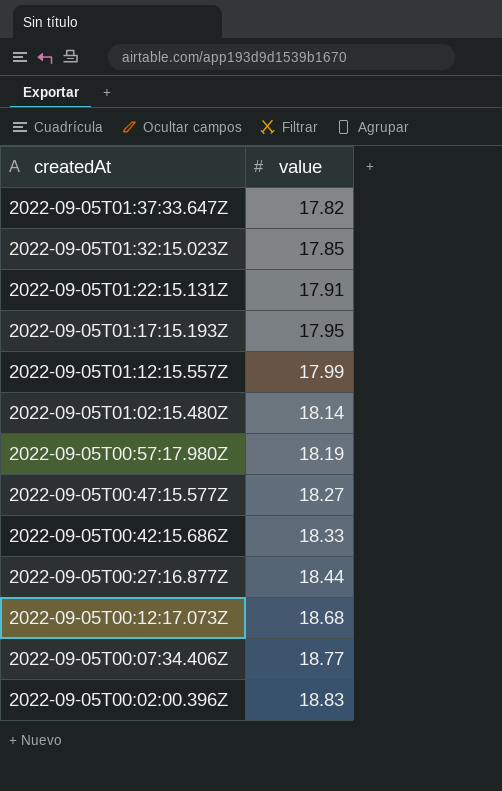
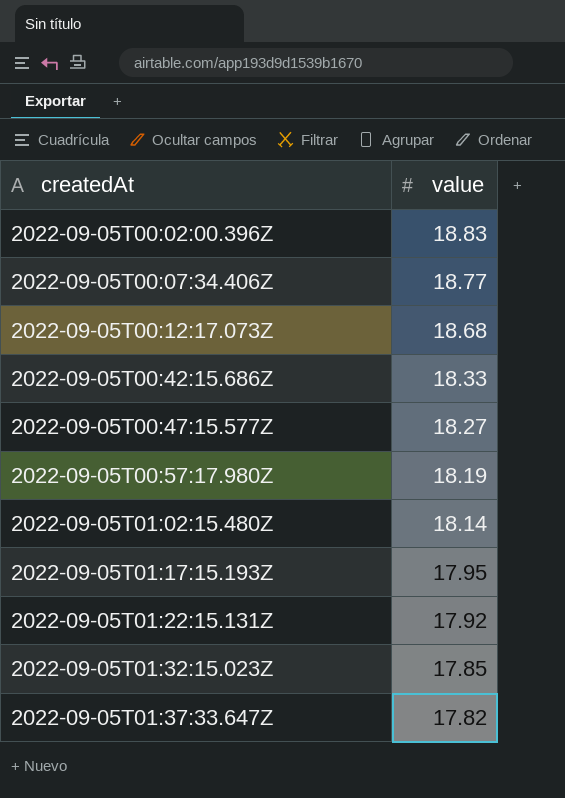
row order: createdAt descending -> createdAt ascending
row 2022-09-05T01:12:15.557Z: 17.99 -> none
row 2022-09-05T00:27:16.877Z: 18.44 -> none
2022-09-05T01:22:15.131Z | value: 17.91 -> 17.92

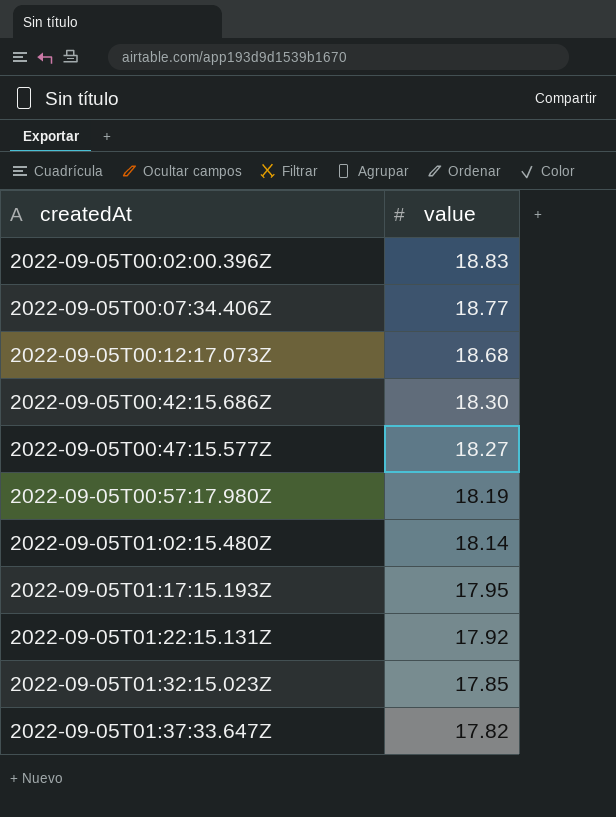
2022-09-05T00:42:15.686Z | value: 18.33 -> 18.30

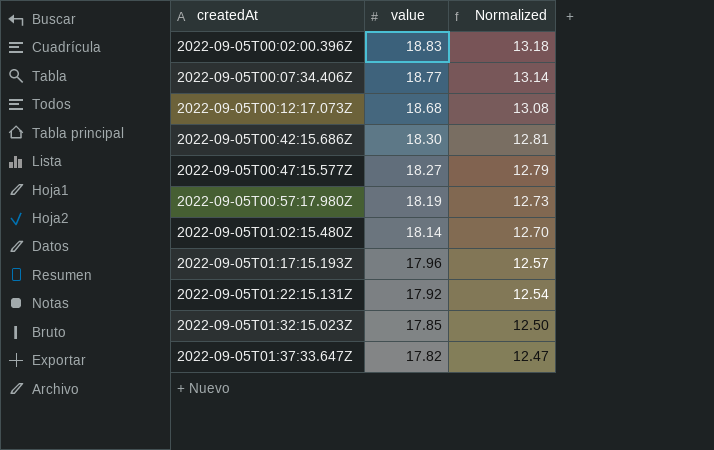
column Normalized | formula: none -> [value] * 0.7
2022-09-05T01:17:15.193Z | value: 17.95 -> 17.96

